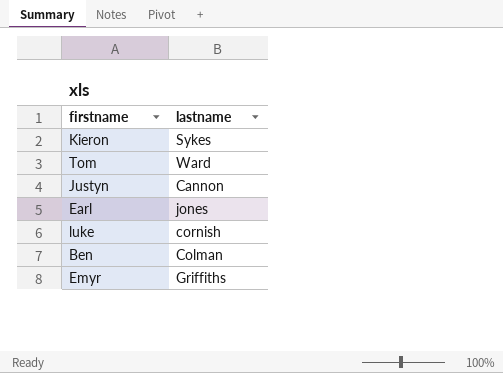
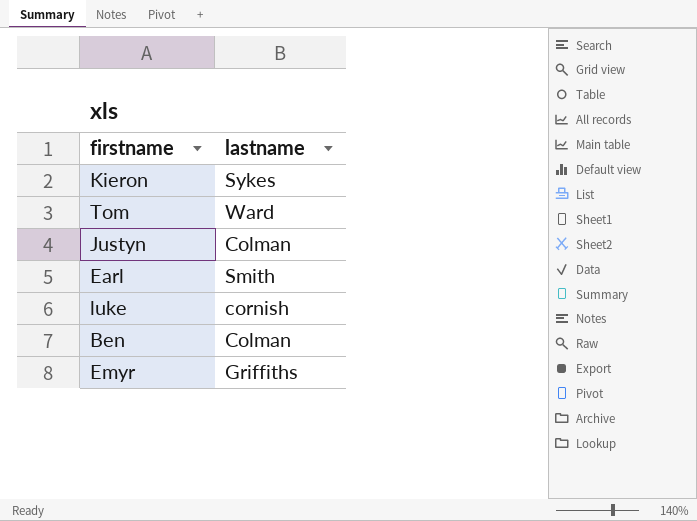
Justyn | lastname: Cannon -> Colman
Earl | lastname: jones -> Smith

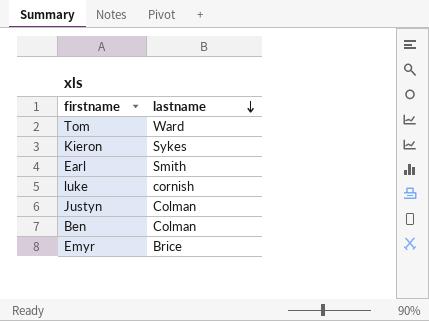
row order: none -> lastname descending
Emyr | lastname: Griffiths -> Brice

